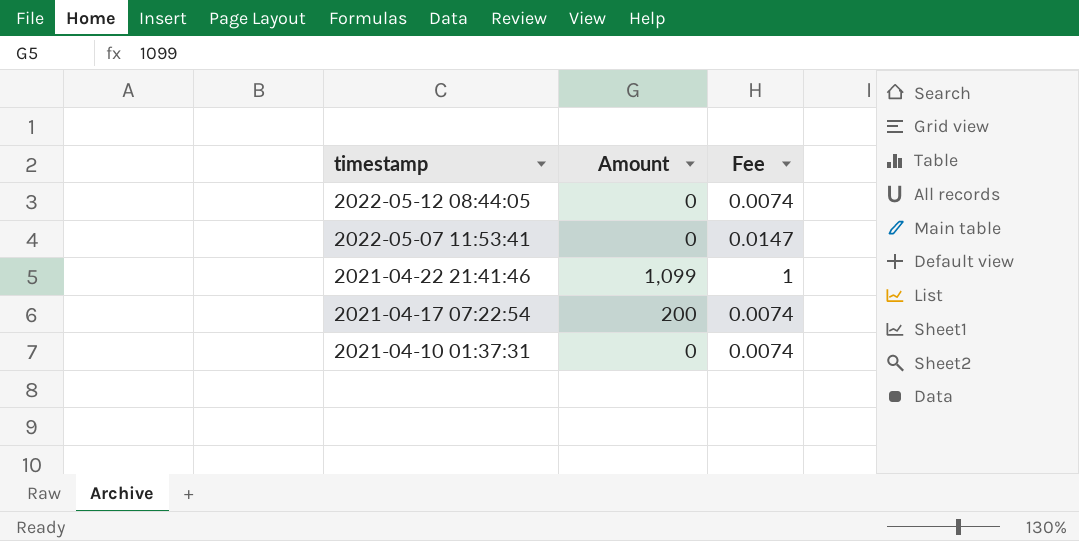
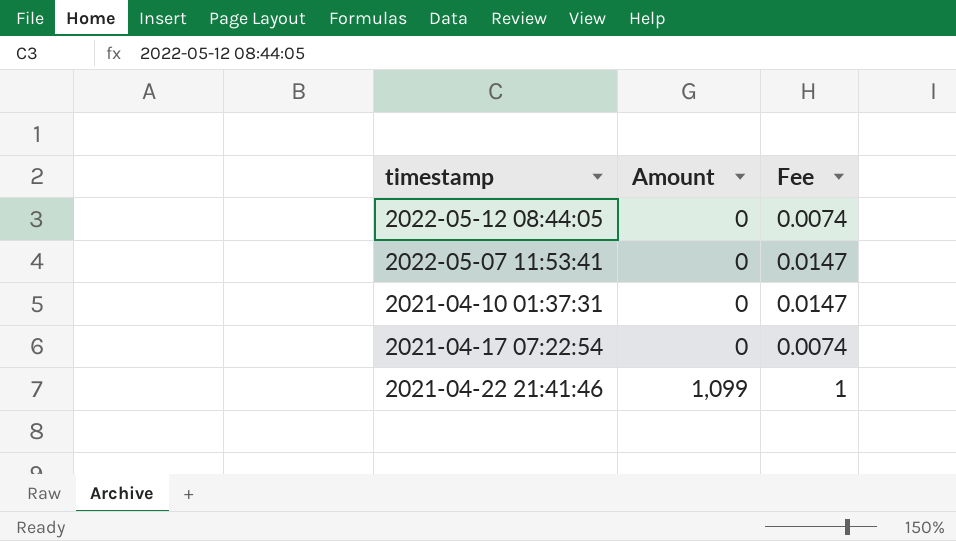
row order: timestamp descending -> Amount ascending
2021-04-10 01:37:31 | Fee: 0.0074 -> 0.0147
2021-04-17 07:22:54 | Amount: 200 -> 0

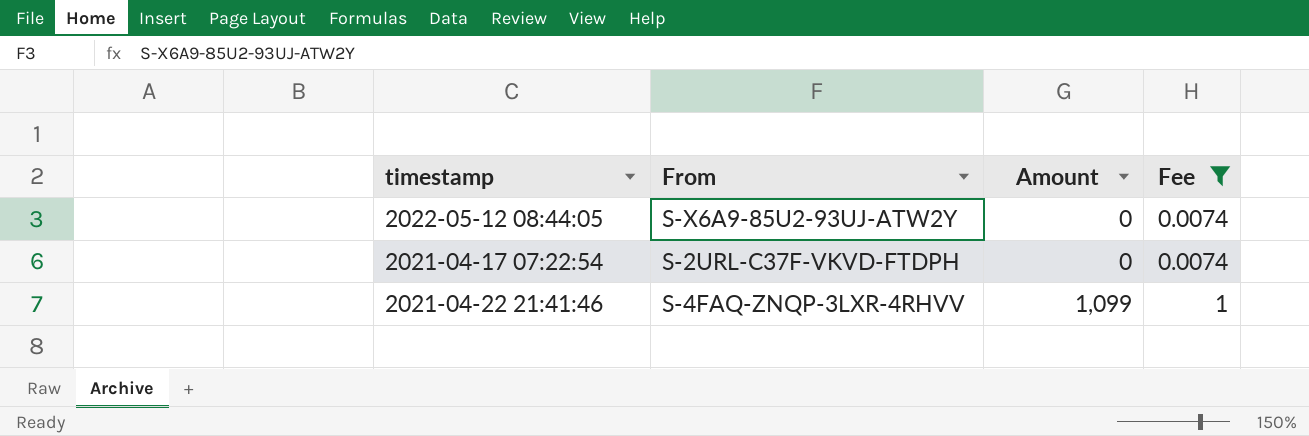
filter: none -> Fee != 0.0147
column From | position: none -> 2

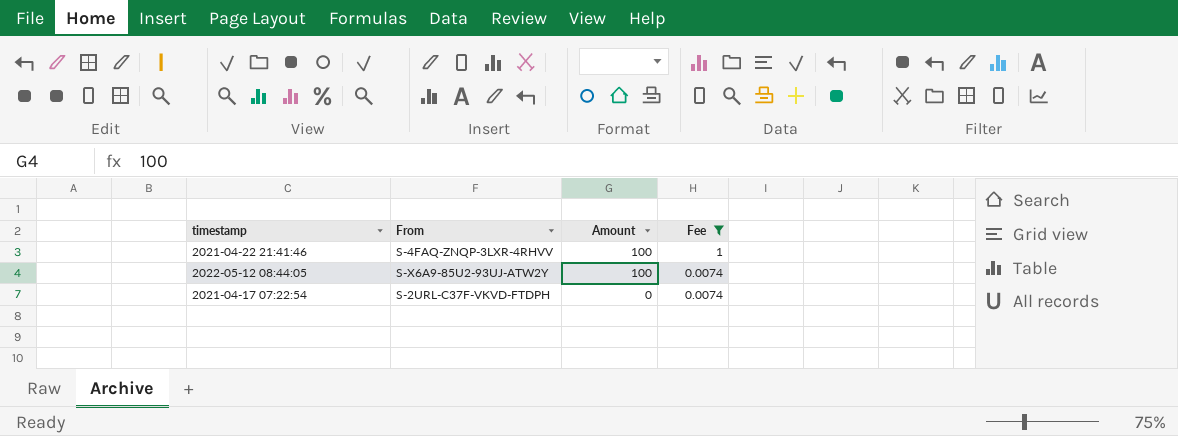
row order: Amount ascending -> Amount descending
2021-04-22 21:41:46 | Amount: 1,099 -> 100
2022-05-12 08:44:05 | Amount: 0 -> 100

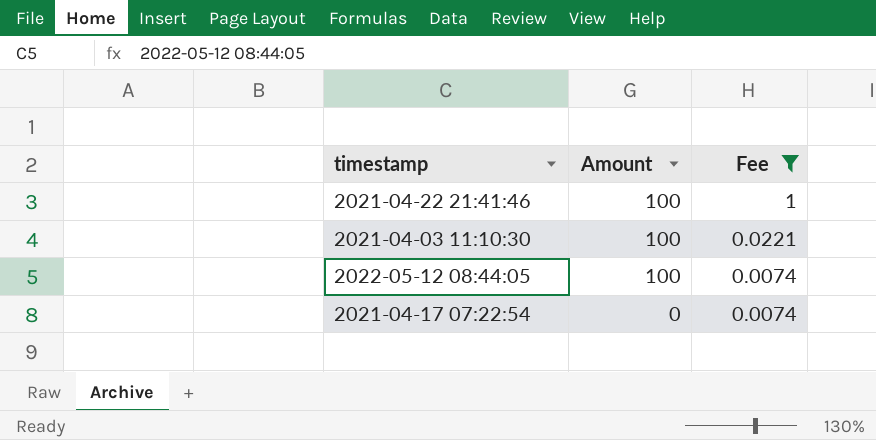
column From | position: 2 -> none
row 2021-04-03 11:10:30: none -> 100 | 0.0221

